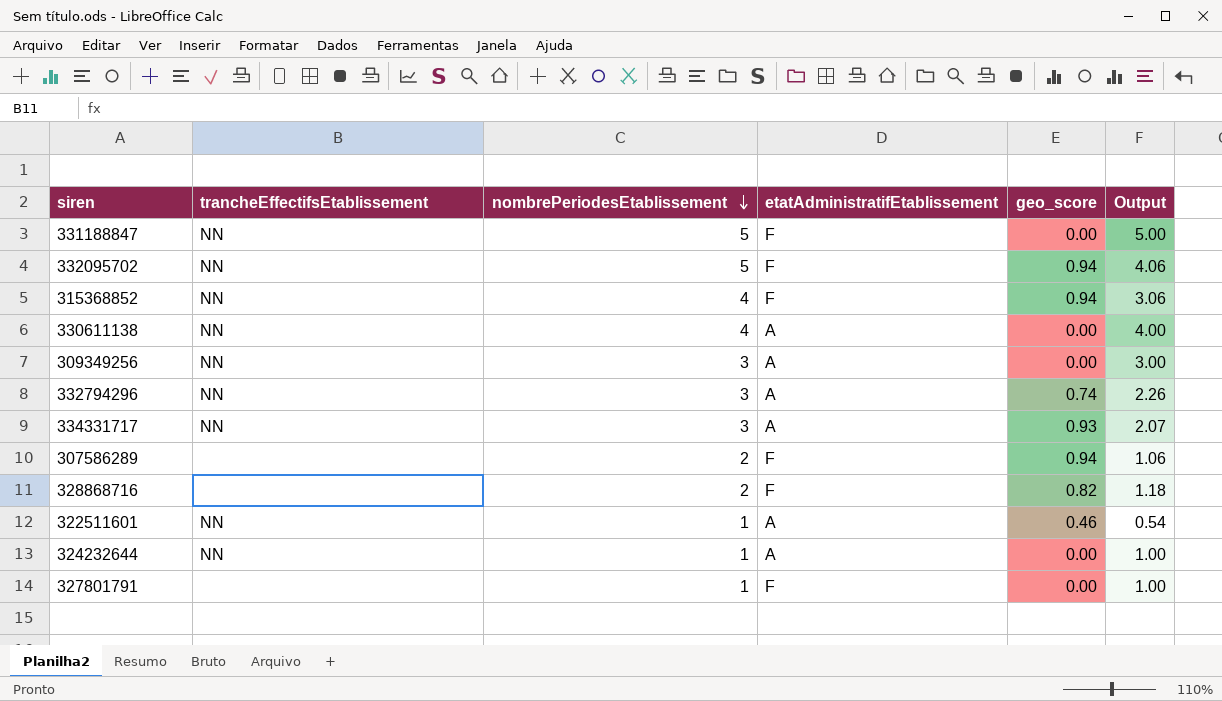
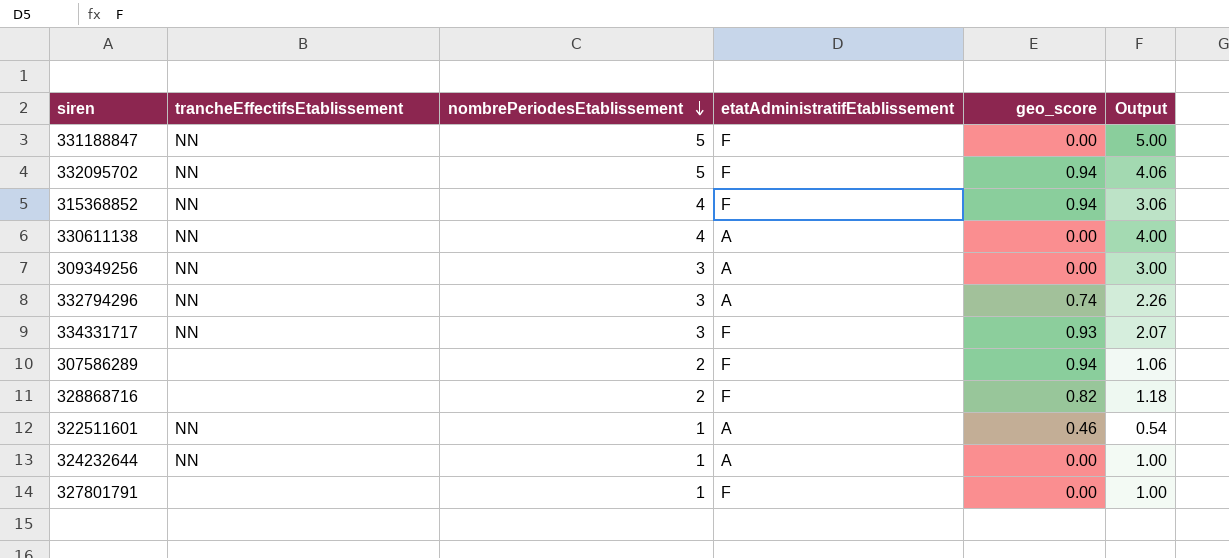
334331717 | etatAdministratifEtablissement: A -> F

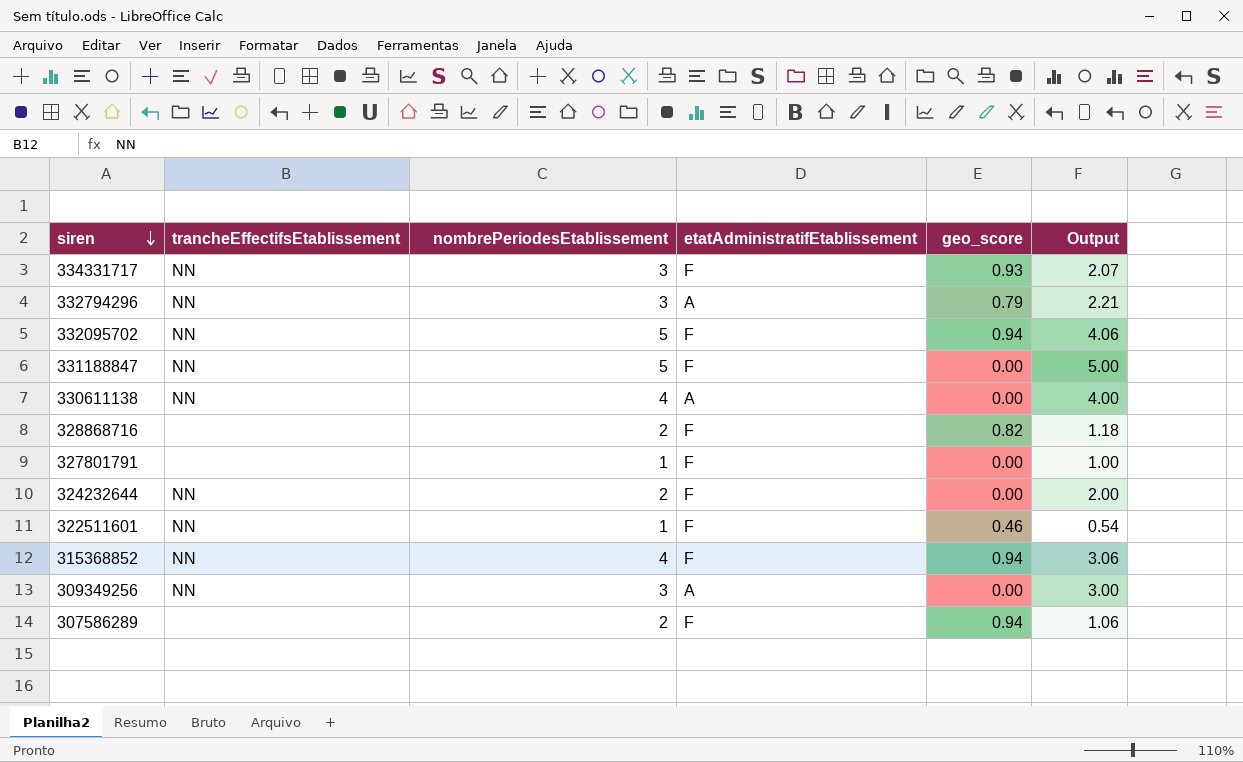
row order: nombrePeriodesEtablissement descending -> siren descending
332794296 | geo_score: 0.74 -> 0.79
332794296 | Output: 2.26 -> 2.21
324232644 | nombrePeriodesEtablissement: 1 -> 2
324232644 | etatAdministratifEtablissement: A -> F
324232644 | Output: 1.00 -> 2.00
322511601 | etatAdministratifEtablissement: A -> F

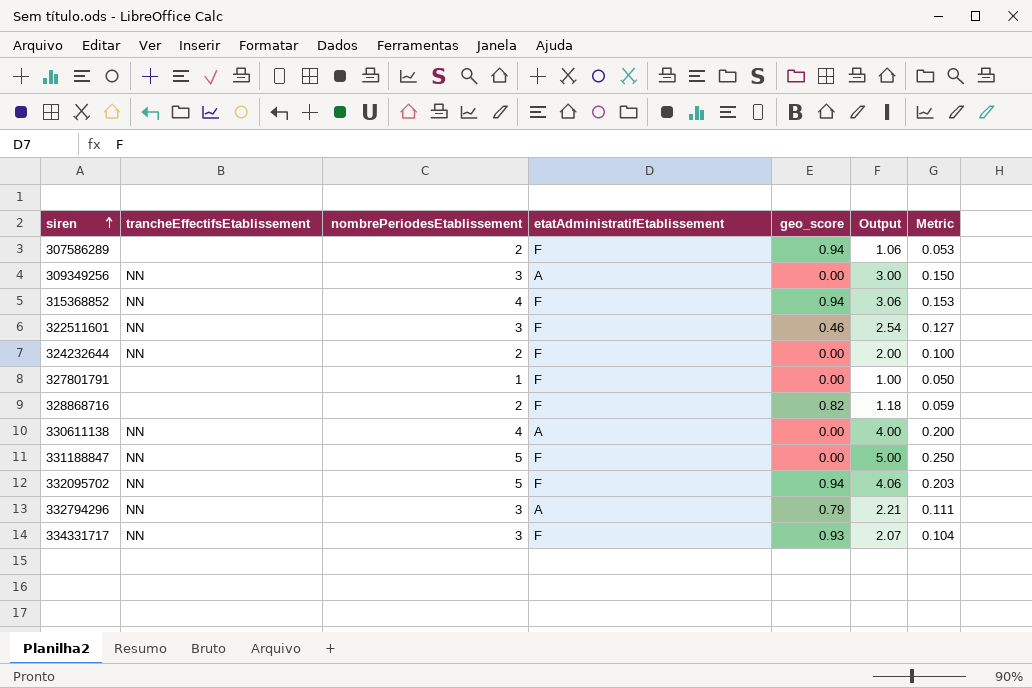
row order: siren descending -> siren ascending
column Metric | formula: none -> [Output] * 0.05
322511601 | nombrePeriodesEtablissement: 1 -> 3
322511601 | Output: 0.54 -> 2.54

